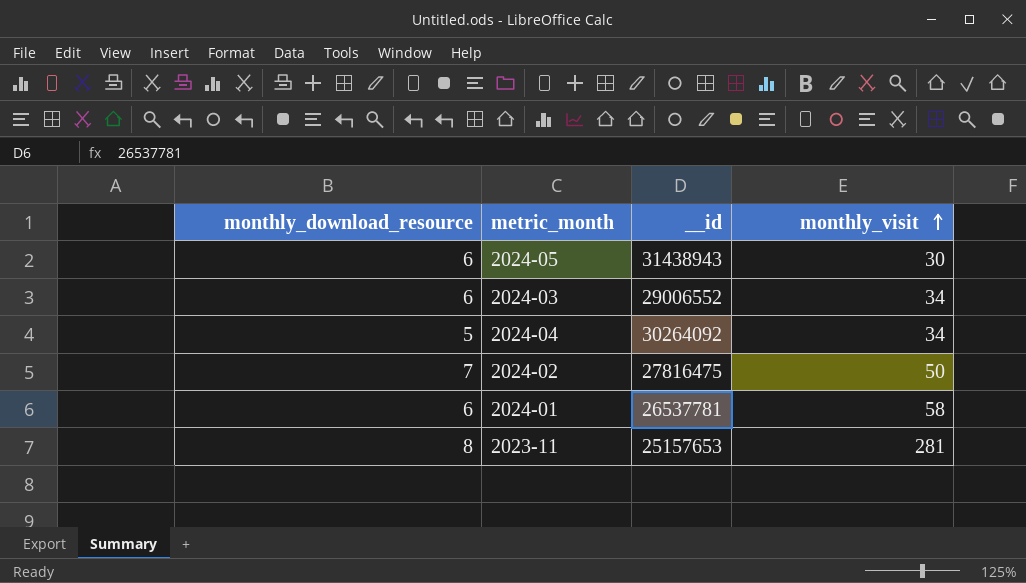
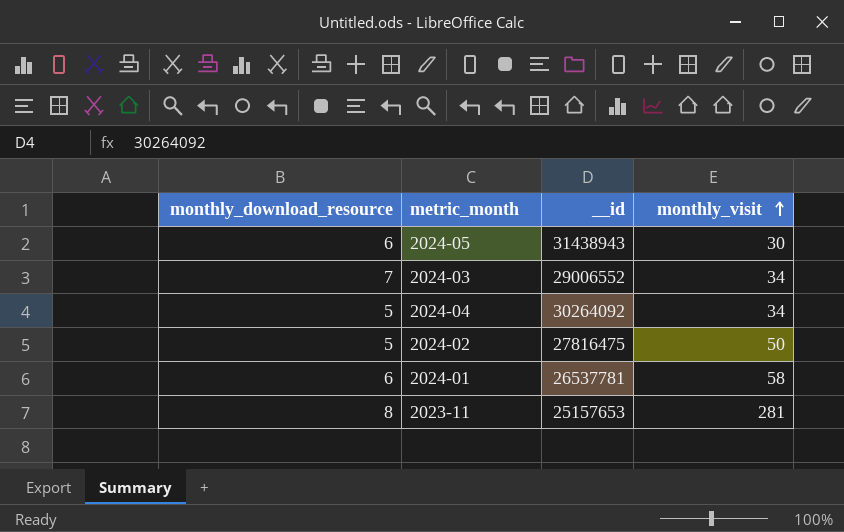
2024-03 | monthly_download_resource: 6 -> 7
2024-02 | monthly_download_resource: 7 -> 5

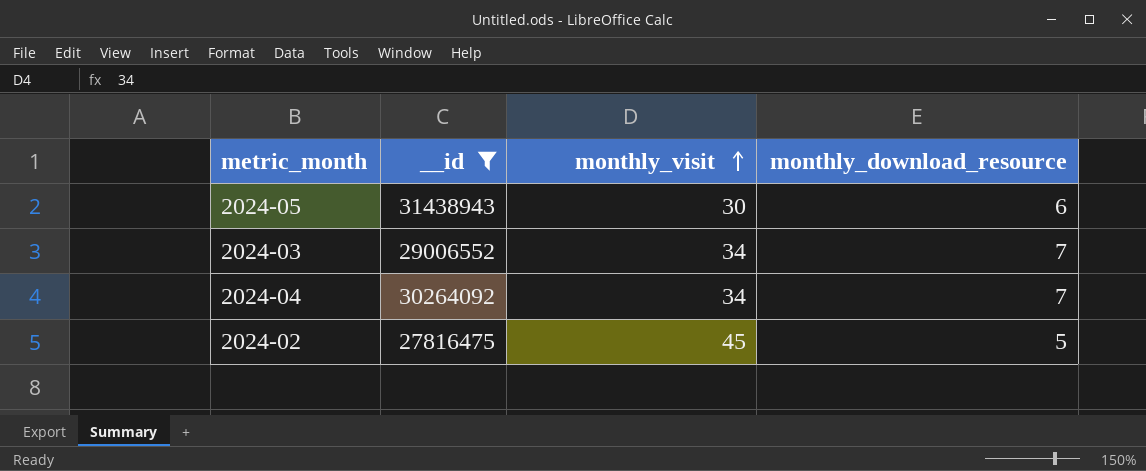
filter: none -> __id >= 27816475
column monthly_download_resource | position: 1 -> 4
2024-04 | monthly_download_resource: 5 -> 7
2024-02 | monthly_visit: 50 -> 45

